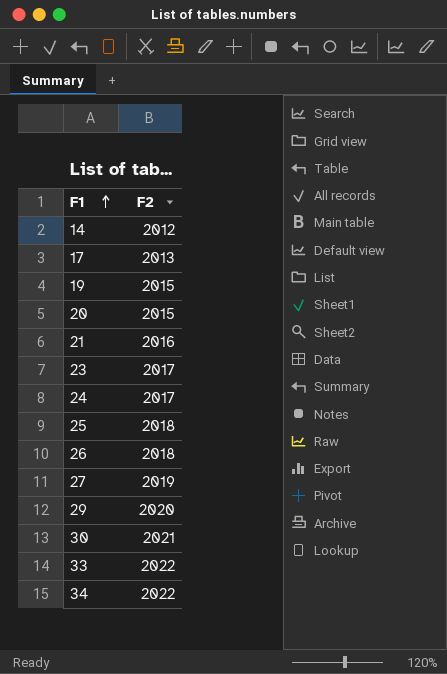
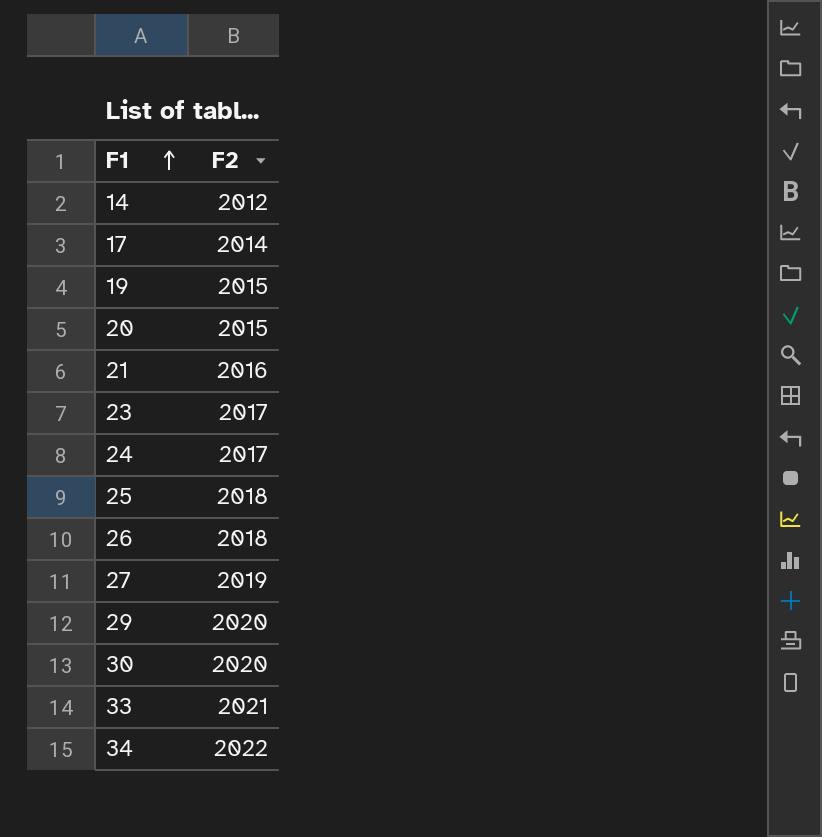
17 | F2: 2013 -> 2014
30 | F2: 2021 -> 2020
33 | F2: 2022 -> 2021

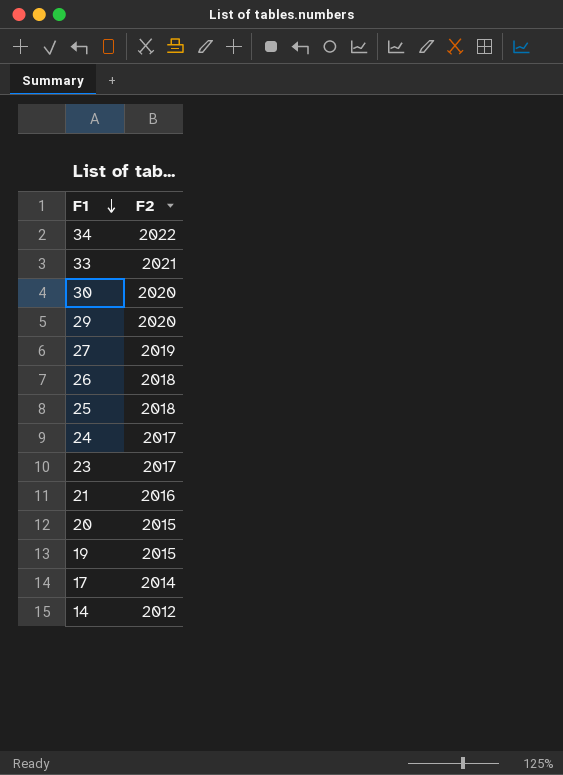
row order: F1 ascending -> F1 descending

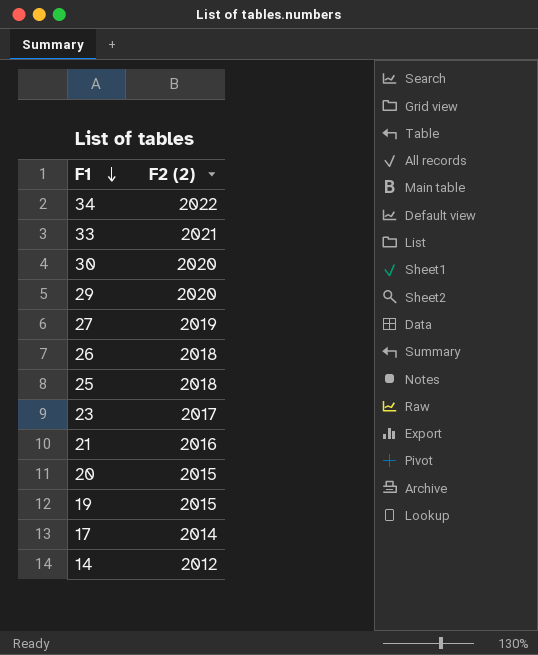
column name: F2 -> F2 (2)
row 24: 2017 -> none

